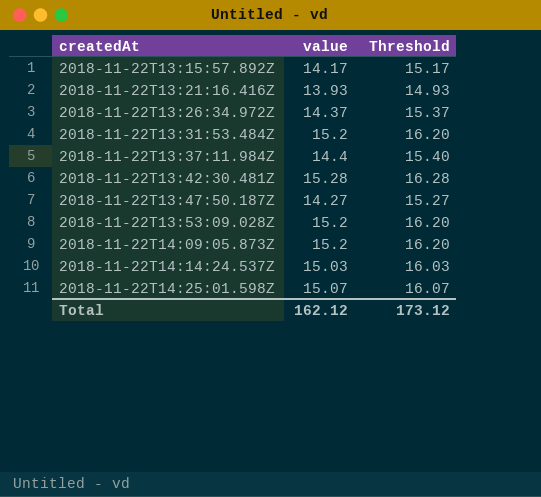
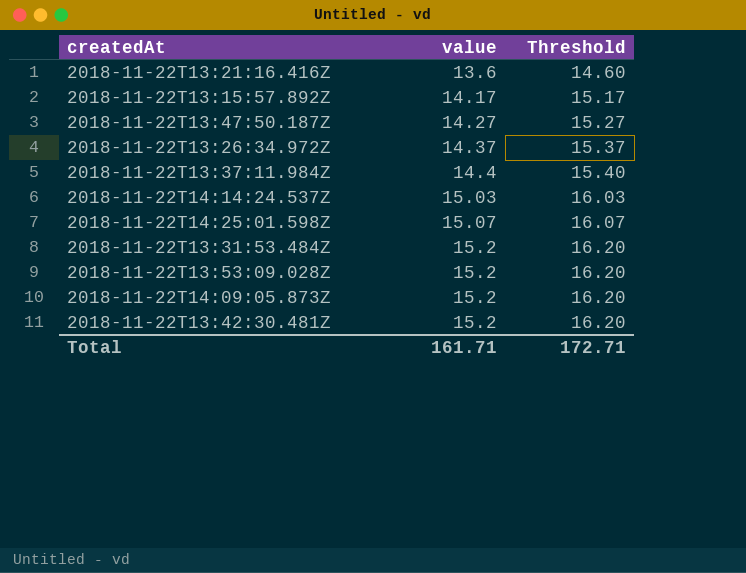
row order: createdAt ascending -> value ascending
2018-11-22T13:21:16.416Z | value: 13.93 -> 13.6
2018-11-22T13:21:16.416Z | Threshold: 14.93 -> 14.60
2018-11-22T13:42:30.481Z | value: 15.28 -> 15.2
2018-11-22T13:42:30.481Z | Threshold: 16.28 -> 16.20
Total | value: 162.12 -> 161.71
Total | Threshold: 173.12 -> 172.71

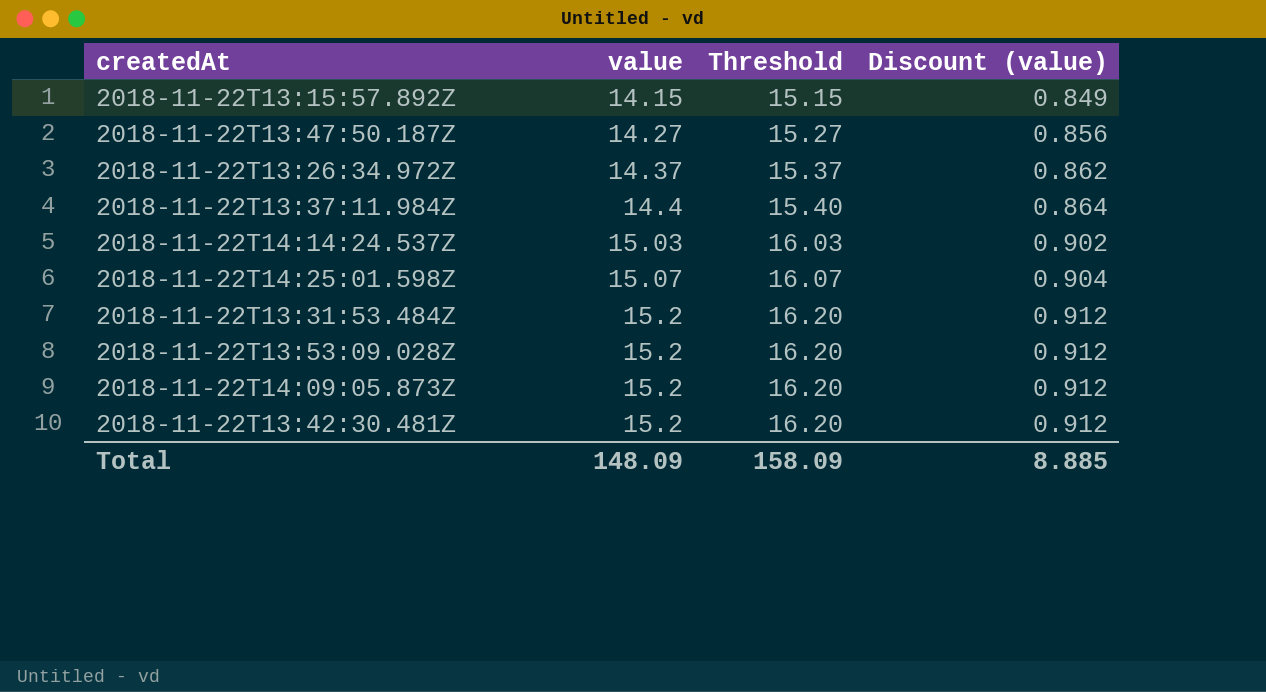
column Discount (value) | formula: none -> [value] * 0.06
row 2018-11-22T13:21:16.416Z: 13.6 | 14.60 -> none
2018-11-22T13:15:57.892Z | value: 14.17 -> 14.15
2018-11-22T13:15:57.892Z | Threshold: 15.17 -> 15.15
Total | value: 161.71 -> 148.09
Total | Threshold: 172.71 -> 158.09

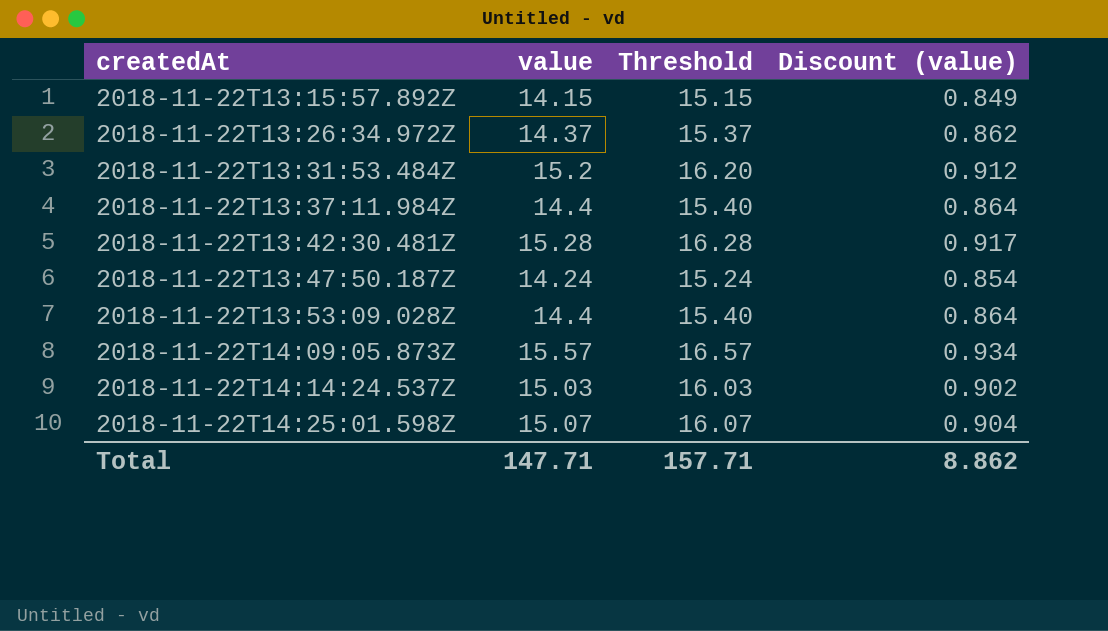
row order: value ascending -> createdAt ascending
2018-11-22T13:42:30.481Z | value: 15.2 -> 15.28
2018-11-22T13:42:30.481Z | Threshold: 16.20 -> 16.28
2018-11-22T13:42:30.481Z | Discount (value): 0.912 -> 0.917
2018-11-22T13:47:50.187Z | value: 14.27 -> 14.24
2018-11-22T13:47:50.187Z | Threshold: 15.27 -> 15.24
2018-11-22T13:47:50.187Z | Discount (value): 0.856 -> 0.854
2018-11-22T13:53:09.028Z | value: 15.2 -> 14.4
2018-11-22T13:53:09.028Z | Threshold: 16.20 -> 15.40
2018-11-22T13:53:09.028Z | Discount (value): 0.912 -> 0.864
2018-11-22T14:09:05.873Z | value: 15.2 -> 15.57
2018-11-22T14:09:05.873Z | Threshold: 16.20 -> 16.57
2018-11-22T14:09:05.873Z | Discount (value): 0.912 -> 0.934
Total | value: 148.09 -> 147.71
Total | Threshold: 158.09 -> 157.71
Total | Discount (value): 8.885 -> 8.862

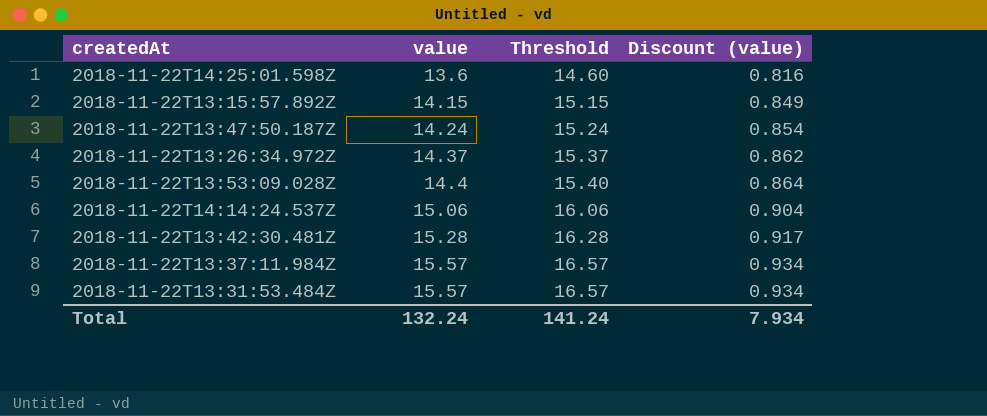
row order: createdAt ascending -> value ascending
row 2018-11-22T14:09:05.873Z: 15.57 | 16.57 | 0.934 -> none
2018-11-22T14:25:01.598Z | value: 15.07 -> 13.6
2018-11-22T14:25:01.598Z | Threshold: 16.07 -> 14.60
2018-11-22T14:25:01.598Z | Discount (value): 0.904 -> 0.816
2018-11-22T14:14:24.537Z | value: 15.03 -> 15.06
2018-11-22T14:14:24.537Z | Threshold: 16.03 -> 16.06
2018-11-22T14:14:24.537Z | Discount (value): 0.902 -> 0.904
2018-11-22T13:37:11.984Z | value: 14.4 -> 15.57
2018-11-22T13:37:11.984Z | Threshold: 15.40 -> 16.57
2018-11-22T13:37:11.984Z | Discount (value): 0.864 -> 0.934
2018-11-22T13:31:53.484Z | value: 15.2 -> 15.57
2018-11-22T13:31:53.484Z | Threshold: 16.20 -> 16.57
2018-11-22T13:31:53.484Z | Discount (value): 0.912 -> 0.934
Total | value: 147.71 -> 132.24
Total | Threshold: 157.71 -> 141.24
Total | Discount (value): 8.862 -> 7.934

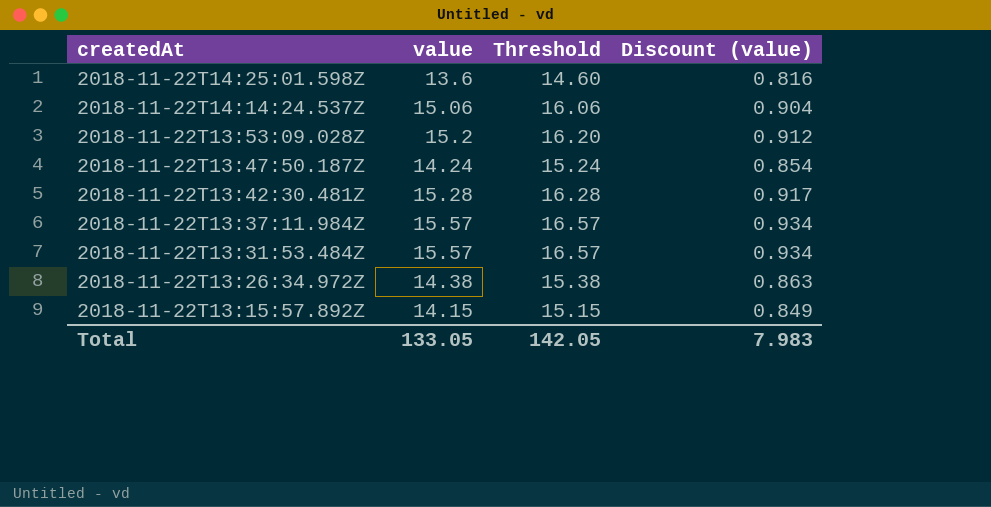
row order: value ascending -> createdAt descending
2018-11-22T13:53:09.028Z | value: 14.4 -> 15.2
2018-11-22T13:53:09.028Z | Threshold: 15.40 -> 16.20
2018-11-22T13:53:09.028Z | Discount (value): 0.864 -> 0.912
2018-11-22T13:26:34.972Z | value: 14.37 -> 14.38
2018-11-22T13:26:34.972Z | Threshold: 15.37 -> 15.38
2018-11-22T13:26:34.972Z | Discount (value): 0.862 -> 0.863
Total | value: 132.24 -> 133.05
Total | Threshold: 141.24 -> 142.05
Total | Discount (value): 7.934 -> 7.983

